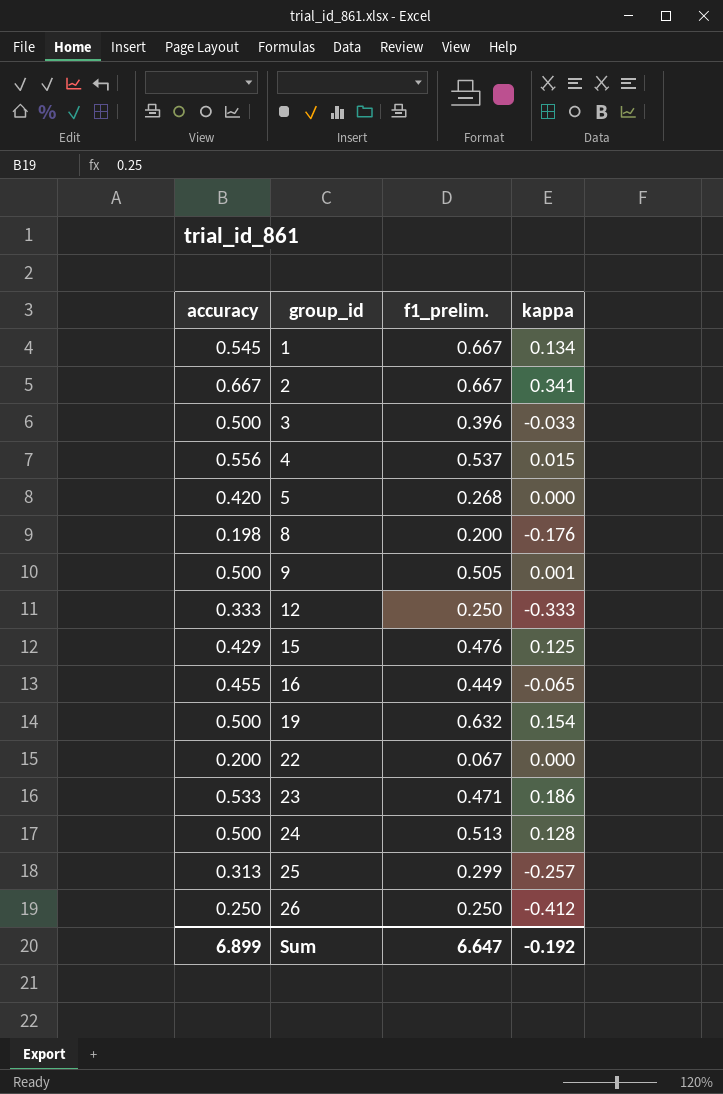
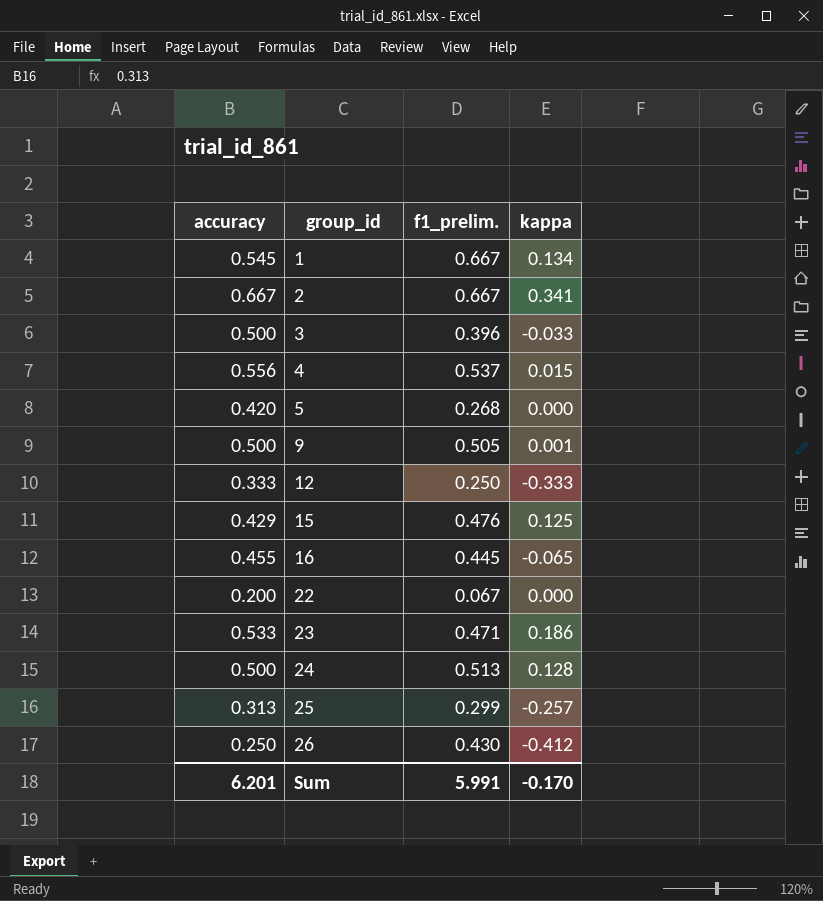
row 8: 0.198 | 0.200 | -0.176 -> none
row 19: 0.500 | 0.632 | 0.154 -> none
16 | f1_prelim.: 0.449 -> 0.445
26 | f1_prelim.: 0.250 -> 0.430
Sum | accuracy: 6.899 -> 6.201
Sum | f1_prelim.: 6.647 -> 5.991
Sum | kappa: -0.192 -> -0.170

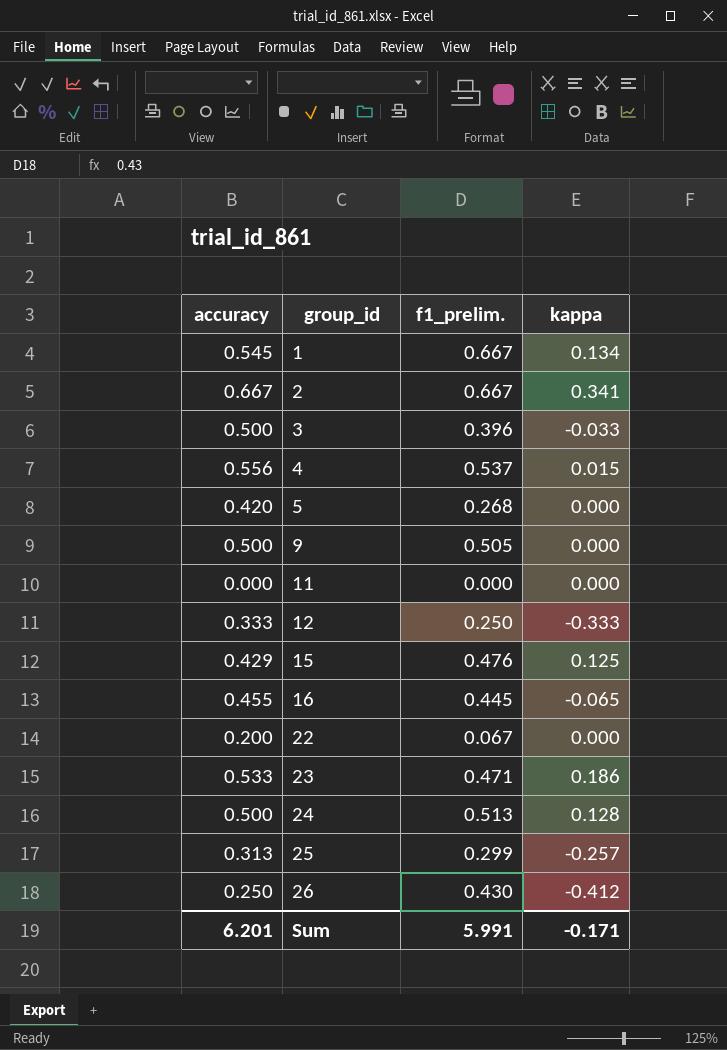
9 | kappa: 0.001 -> 0.000
row 11: none -> 0.000 | 0.000 | 0.000
Sum | kappa: -0.170 -> -0.171

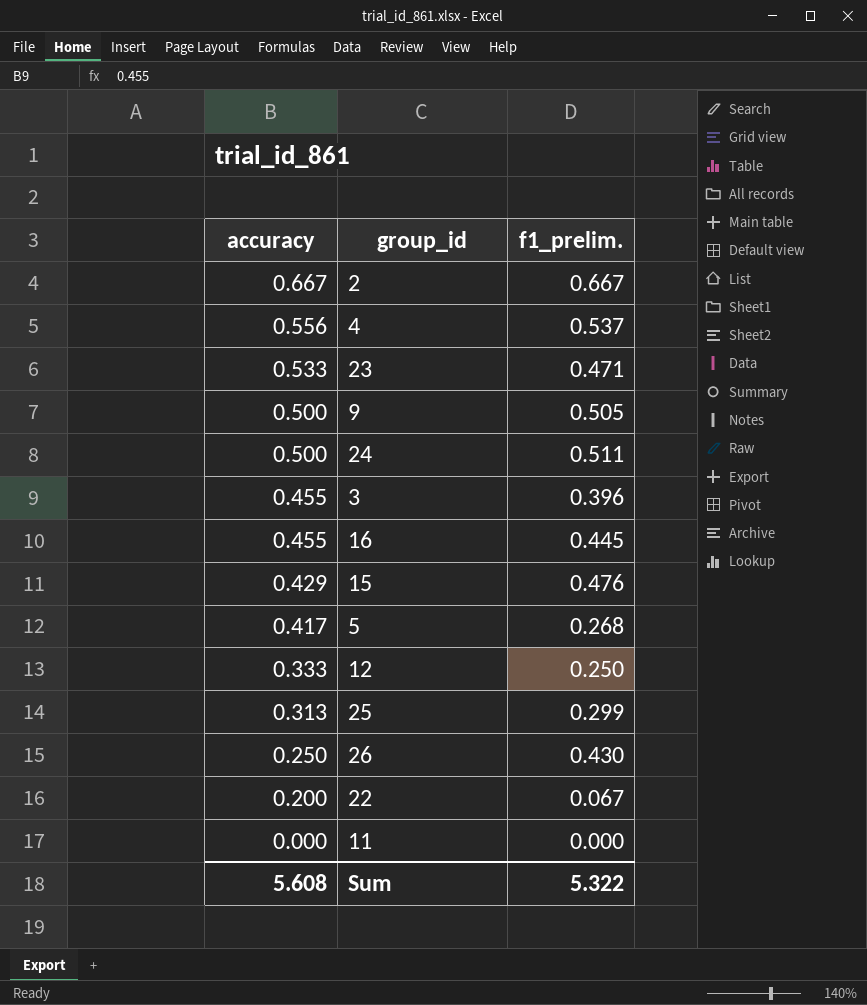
row order: group_id ascending -> accuracy descending
column kappa | position: 4 -> none
row 1: 0.545 | 0.667 | 0.134 -> none
24 | f1_prelim.: 0.513 -> 0.511
3 | accuracy: 0.500 -> 0.455
5 | accuracy: 0.420 -> 0.417
Sum | accuracy: 6.201 -> 5.608
Sum | f1_prelim.: 5.991 -> 5.322

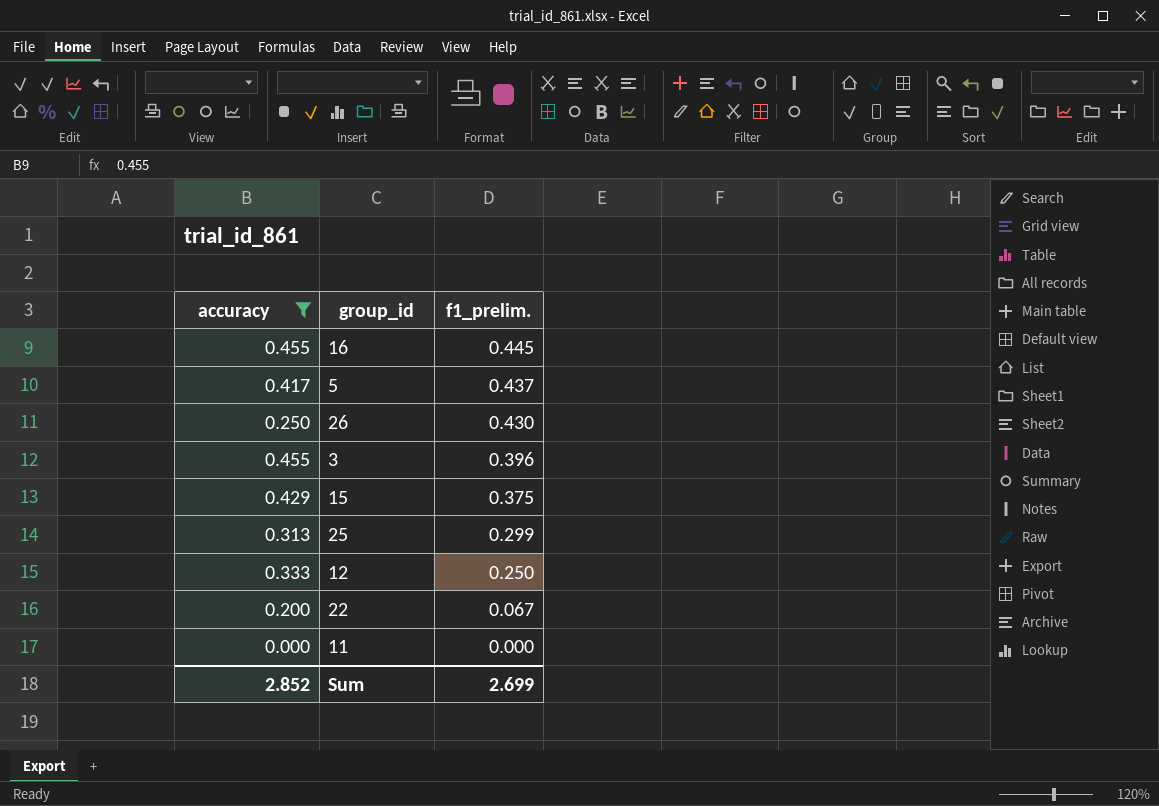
filter: none -> accuracy <= 0.455
row order: accuracy descending -> f1_prelim. descending
5 | f1_prelim.: 0.268 -> 0.437
15 | f1_prelim.: 0.476 -> 0.375
Sum | accuracy: 5.608 -> 2.852
Sum | f1_prelim.: 5.322 -> 2.699

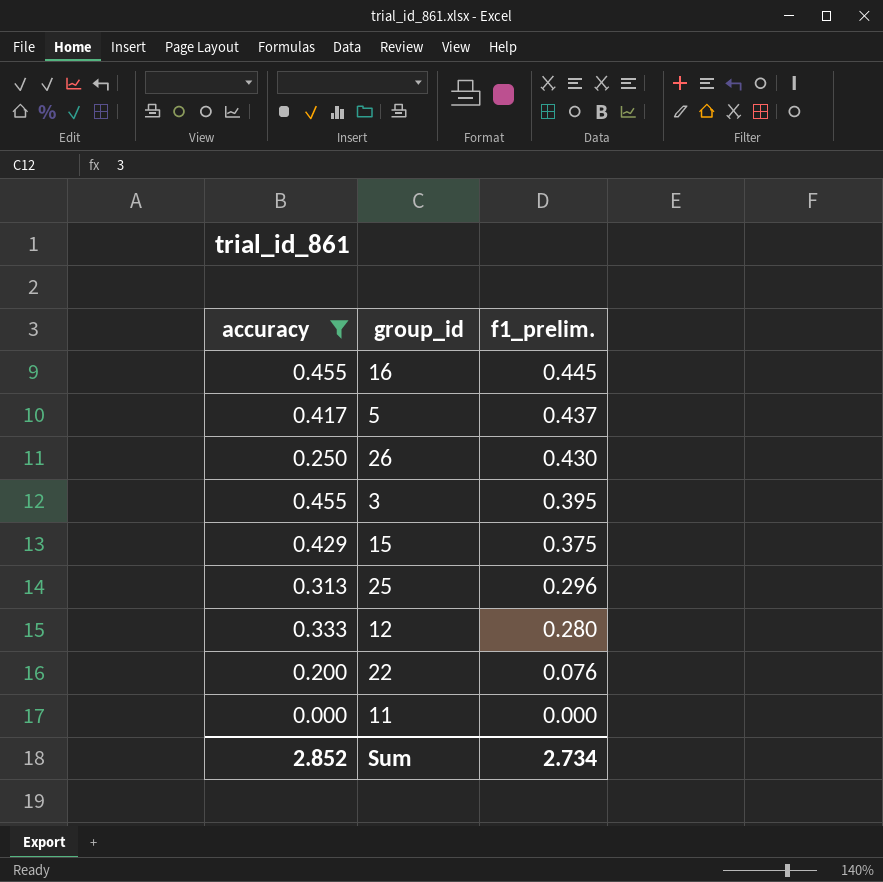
3 | f1_prelim.: 0.396 -> 0.395
25 | f1_prelim.: 0.299 -> 0.296
12 | f1_prelim.: 0.250 -> 0.280
22 | f1_prelim.: 0.067 -> 0.076
Sum | f1_prelim.: 2.699 -> 2.734

